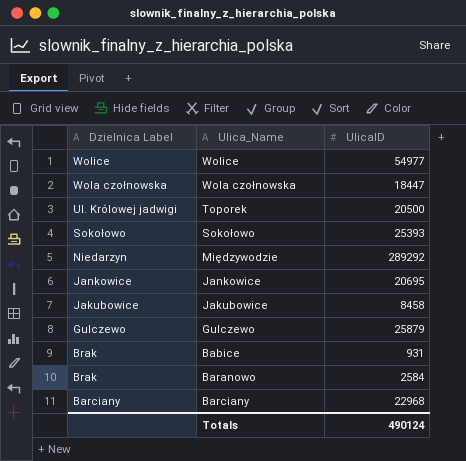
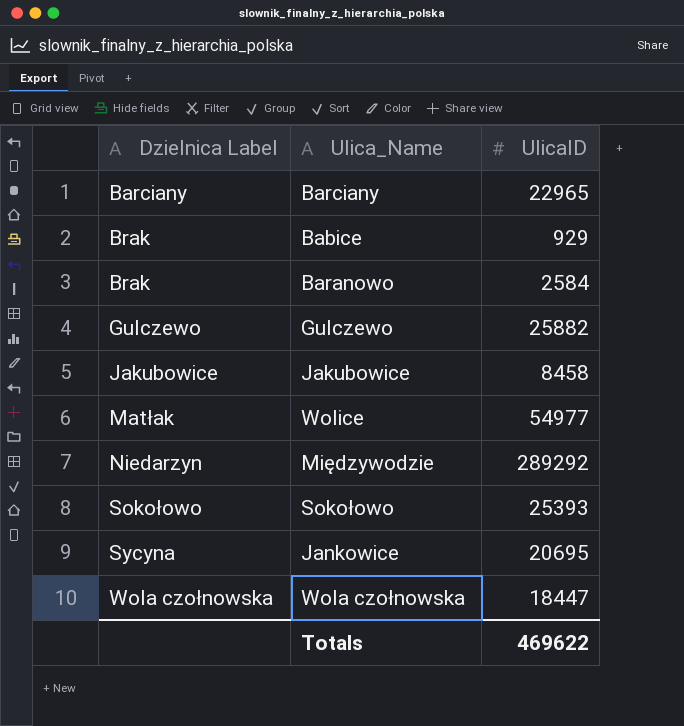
row order: Dzielnica Label descending -> Dzielnica Label ascending
row Toporek: Ul. Królowej jadwigi | 20500 -> none
Barciany | UlicaID: 22968 -> 22965
Babice | UlicaID: 931 -> 929
Gulczewo | UlicaID: 25879 -> 25882
Wolice | Dzielnica Label: Wolice -> Matłak
Jankowice | Dzielnica Label: Jankowice -> Sycyna
Totals | UlicaID: 490124 -> 469622

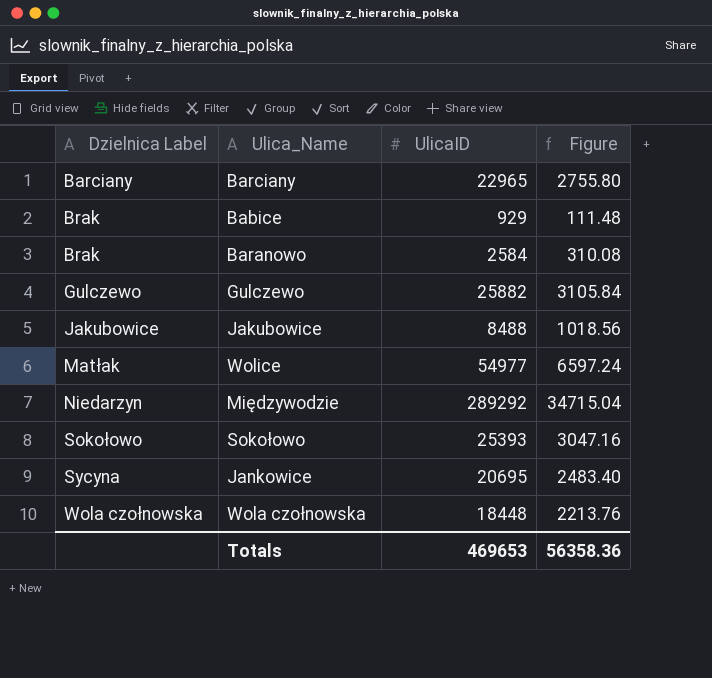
column Figure | formula: none -> [UlicaID] * 0.12
Jakubowice | UlicaID: 8458 -> 8488
Wola czołnowska | UlicaID: 18447 -> 18448
Totals | UlicaID: 469622 -> 469653

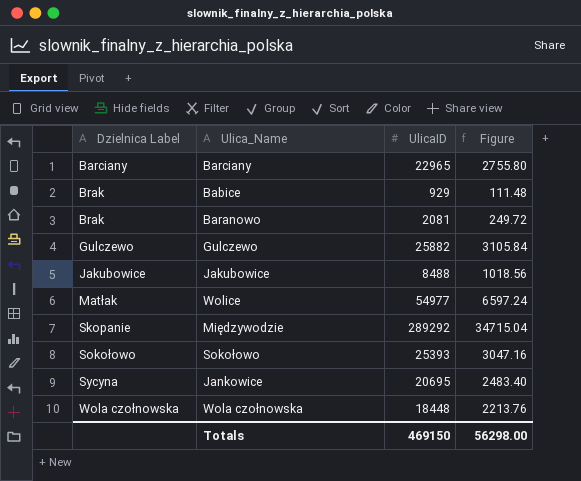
Baranowo | UlicaID: 2584 -> 2081
Baranowo | Figure: 310.08 -> 249.72
Międzywodzie | Dzielnica Label: Niedarzyn -> Skopanie
Totals | UlicaID: 469653 -> 469150
Totals | Figure: 56358.36 -> 56298.00

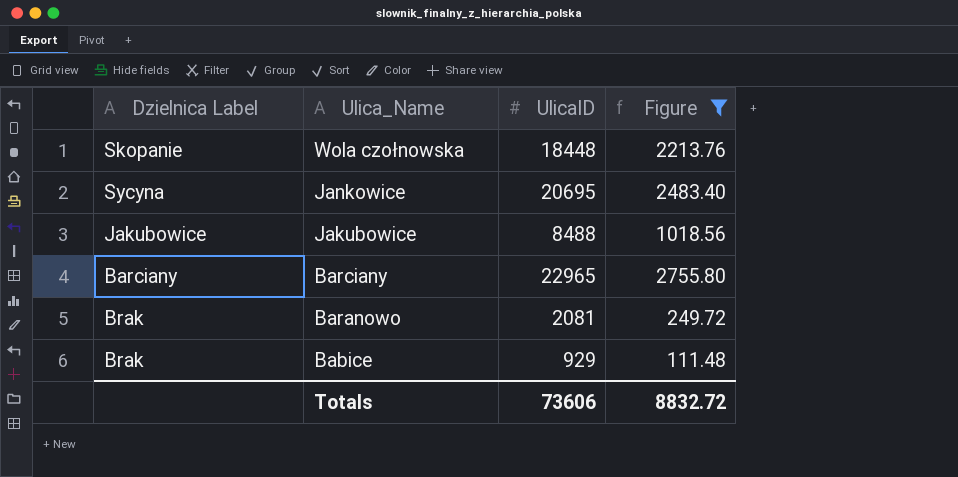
filter: none -> Figure <= 2755.80
row order: Dzielnica Label ascending -> Ulica_Name descending
Wola czołnowska | Dzielnica Label: Wola czołnowska -> Skopanie
Totals | UlicaID: 469150 -> 73606
Totals | Figure: 56298.00 -> 8832.72

